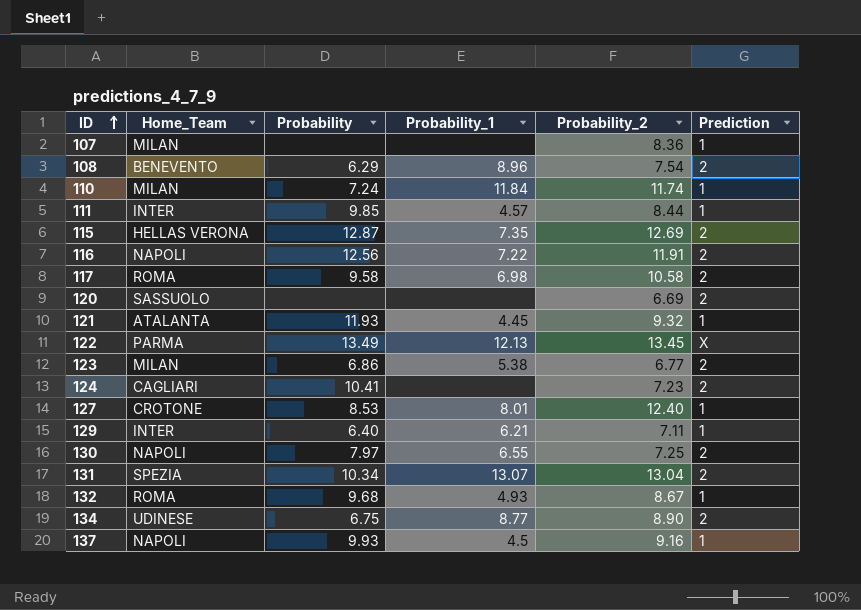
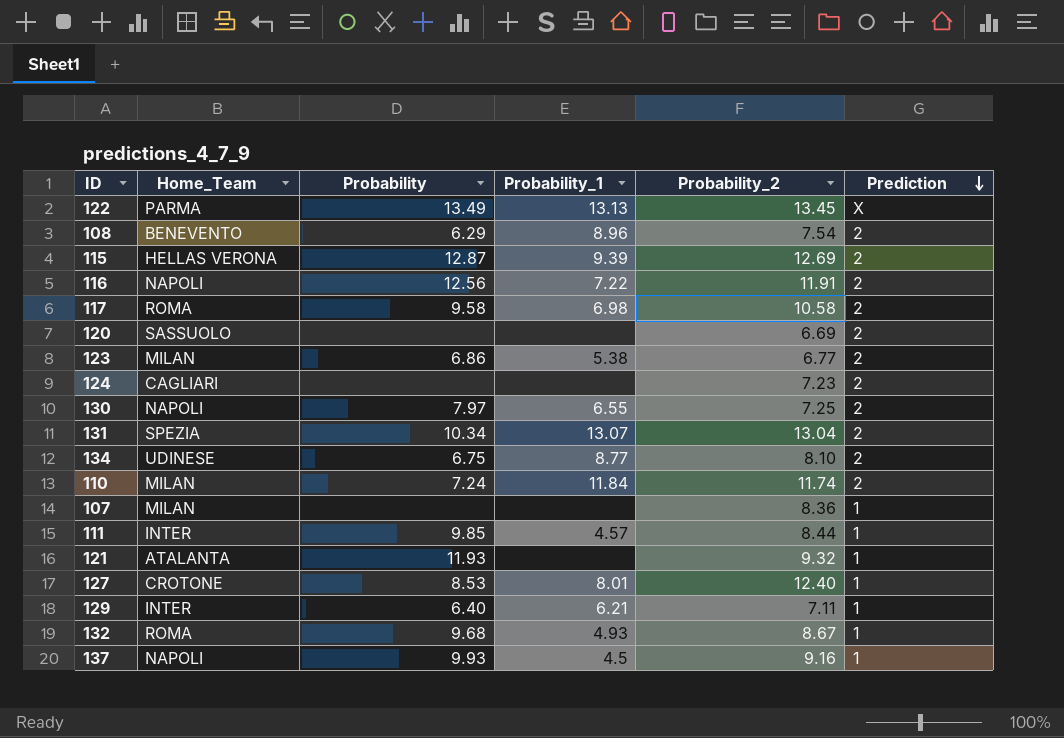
row order: ID ascending -> Prediction descending
122 | Probability_1: 12.13 -> 13.13
115 | Probability_1: 7.35 -> 9.39
124 | Probability: 10.41 -> none
134 | Probability_2: 8.90 -> 8.10
110 | Prediction: 1 -> 2
121 | Probability_1: 4.45 -> none

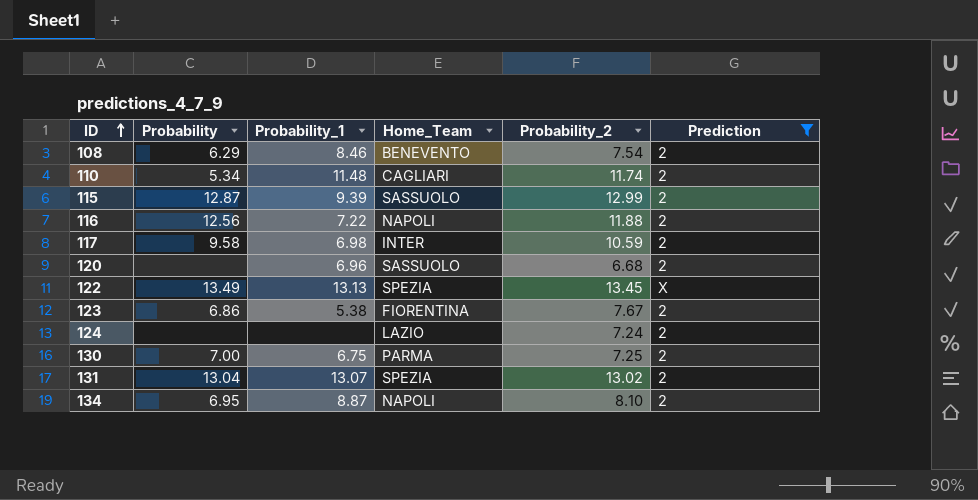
filter: none -> Prediction != 1
row order: Prediction descending -> ID ascending
column Home_Team | position: 2 -> 4
108 | Probability_1: 8.96 -> 8.46
110 | Probability: 7.24 -> 5.34
110 | Probability_1: 11.84 -> 11.48
110 | Home_Team: MILAN -> CAGLIARI
115 | Home_Team: HELLAS VERONA -> SASSUOLO
115 | Probability_2: 12.69 -> 12.99
116 | Probability_2: 11.91 -> 11.88
117 | Home_Team: ROMA -> INTER
117 | Probability_2: 10.58 -> 10.59
120 | Probability_1: none -> 6.96
120 | Probability_2: 6.69 -> 6.68
122 | Home_Team: PARMA -> SPEZIA
123 | Home_Team: MILAN -> FIORENTINA
123 | Probability_2: 6.77 -> 7.67
124 | Home_Team: CAGLIARI -> LAZIO
124 | Probability_2: 7.23 -> 7.24
130 | Probability: 7.97 -> 7.00
130 | Probability_1: 6.55 -> 6.75
130 | Home_Team: NAPOLI -> PARMA
131 | Probability: 10.34 -> 13.04
131 | Probability_2: 13.04 -> 13.02
134 | Probability: 6.75 -> 6.95
134 | Probability_1: 8.77 -> 8.87
134 | Home_Team: UDINESE -> NAPOLI

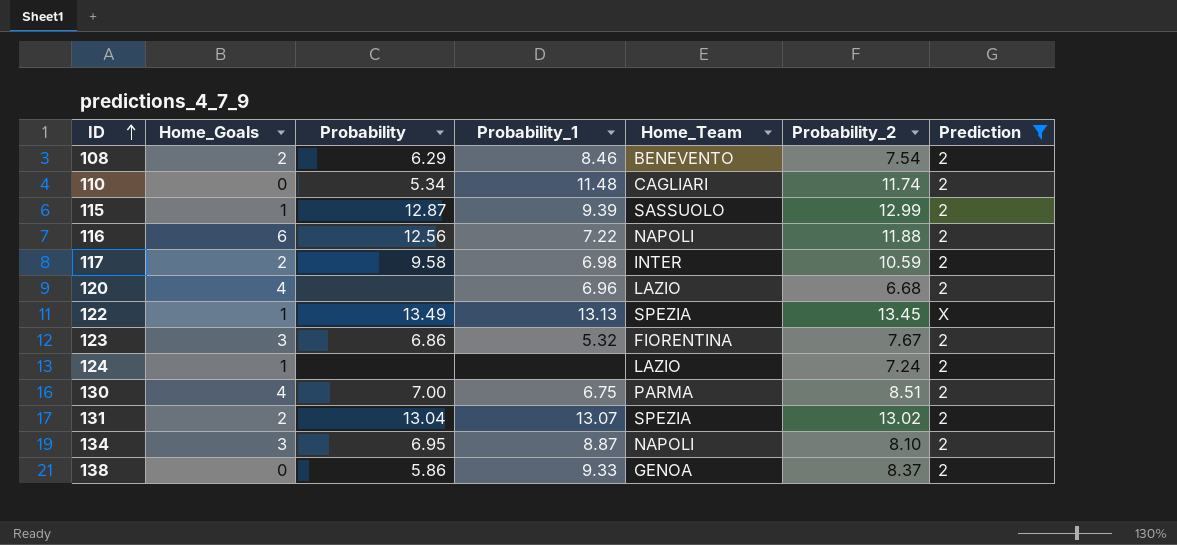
column Home_Goals | position: none -> 2
120 | Home_Team: SASSUOLO -> LAZIO
123 | Probability_1: 5.38 -> 5.32
130 | Probability_2: 7.25 -> 8.51
row 138: none -> 0 | 5.86 | 9.33 | GENOA | 8.37 | 2

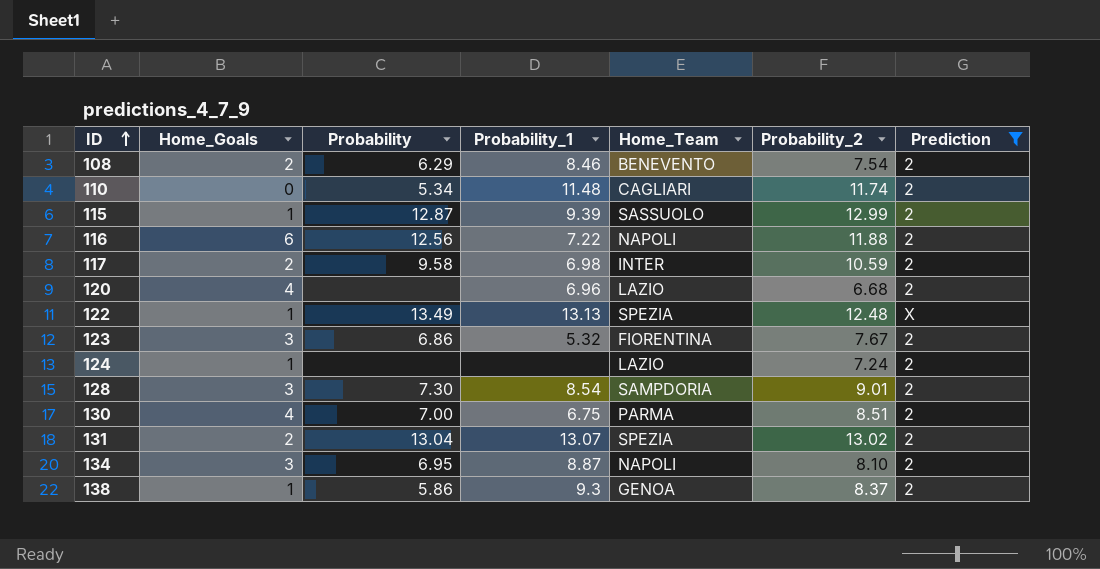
122 | Probability_2: 13.45 -> 12.48
row 128: none -> 3 | 7.30 | 8.54 | SAMPDORIA | 9.01 | 2
138 | Home_Goals: 0 -> 1
138 | Probability_1: 9.33 -> 9.3

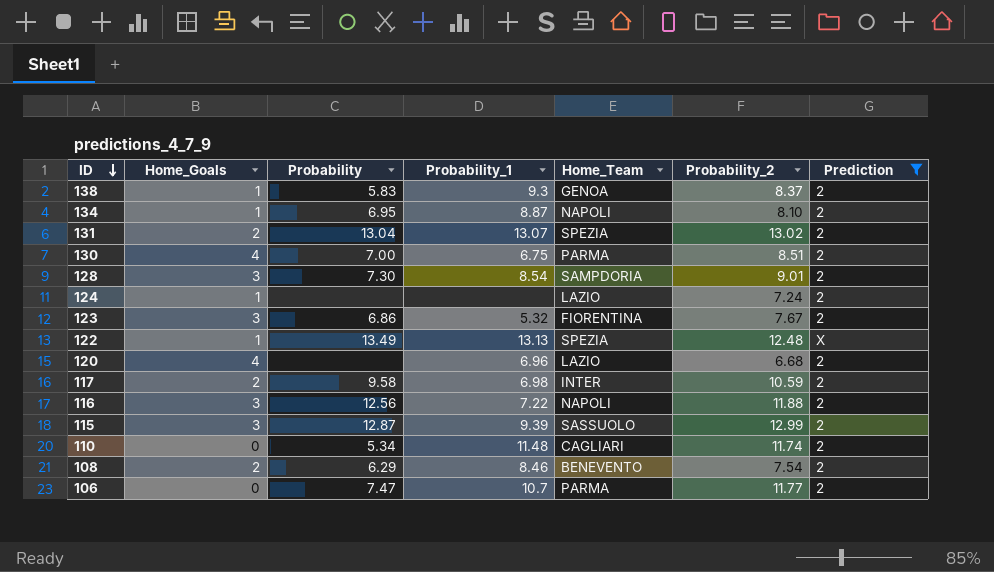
row order: ID ascending -> ID descending
138 | Probability: 5.86 -> 5.83
134 | Home_Goals: 3 -> 1
116 | Home_Goals: 6 -> 3
115 | Home_Goals: 1 -> 3
row 106: none -> 0 | 7.47 | 10.7 | PARMA | 11.77 | 2

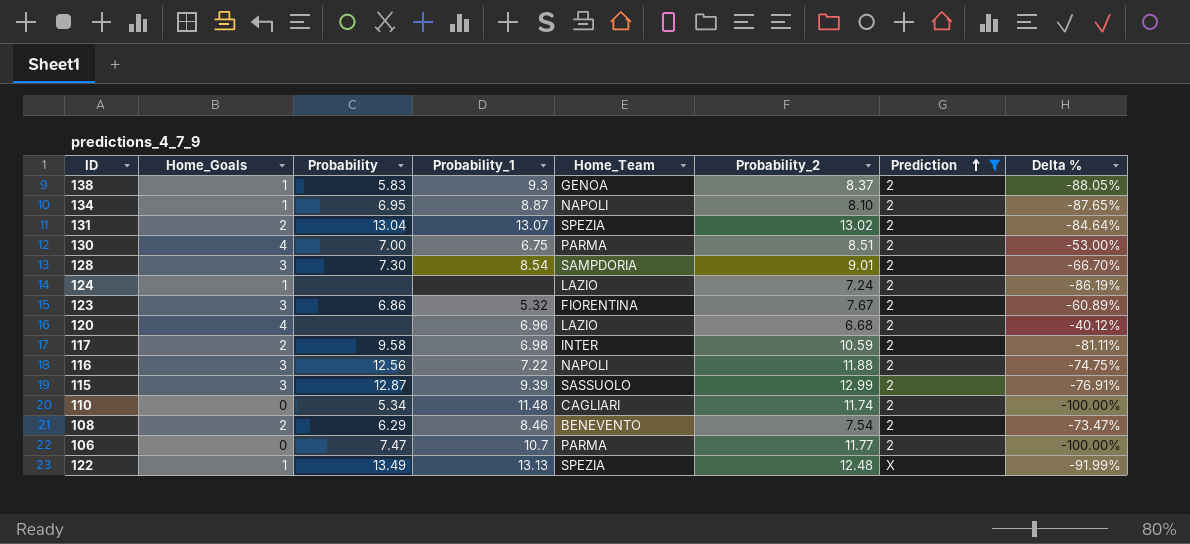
row order: ID descending -> Prediction ascending
column Delta % | formula: none -> ([Home_Goals] - [Probability_2]) / [Probability_2]

